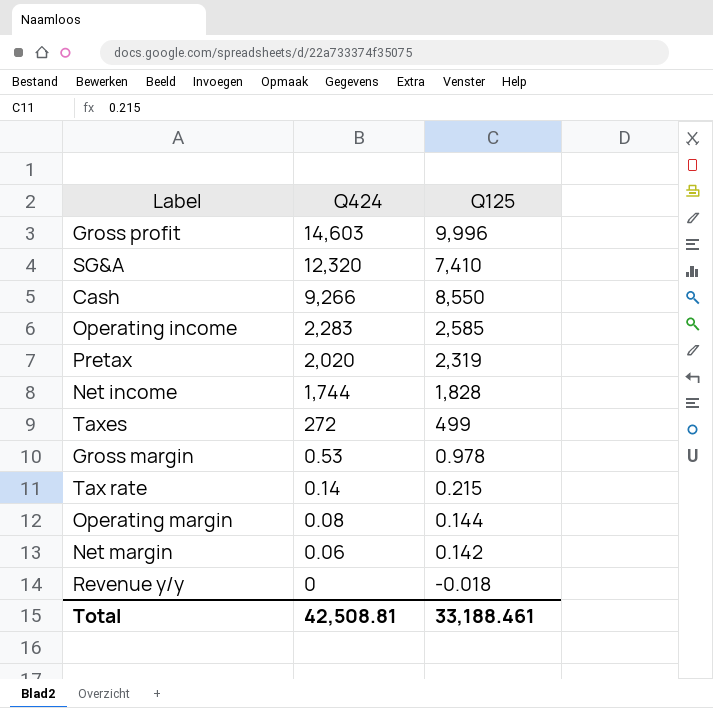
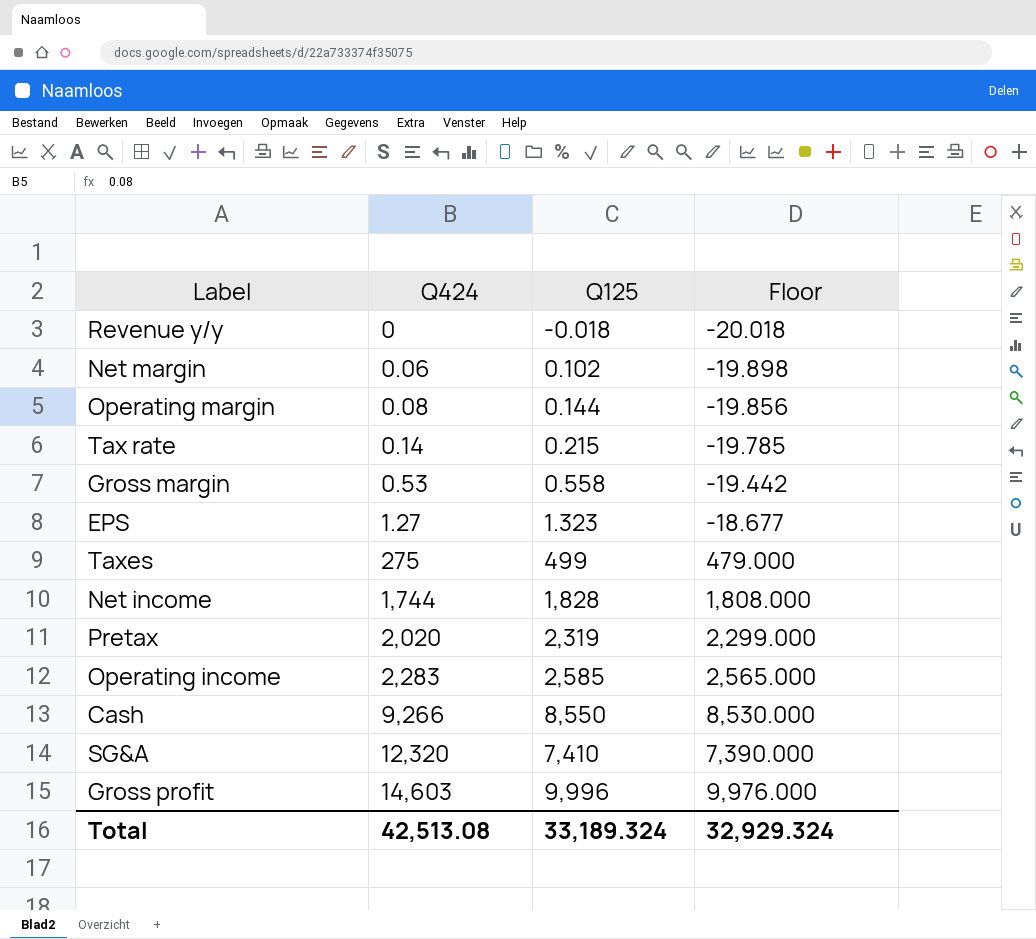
row order: Q424 descending -> Q424 ascending
column Floor | formula: none -> [Q125] - 20
Net margin | Q125: 0.142 -> 0.102
Gross margin | Q125: 0.978 -> 0.558
row EPS: none -> 1.27 | 1.323 | -18.677
Taxes | Q424: 272 -> 275
Total | Q424: 42,508.81 -> 42,513.08
Total | Q125: 33,188.461 -> 33,189.324

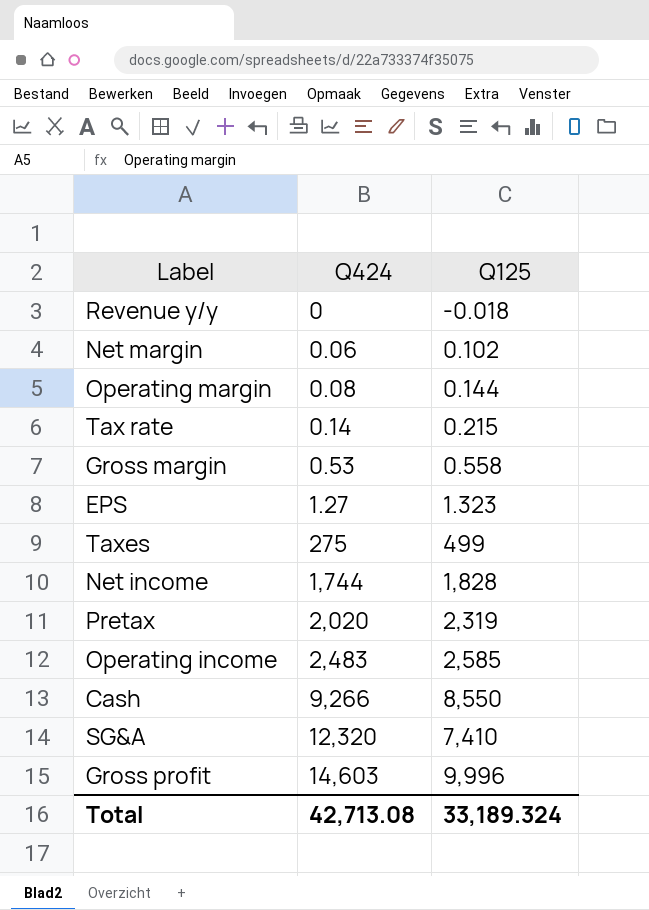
column Floor | formula: [Q125] - 20 -> none
Operating income | Q424: 2,283 -> 2,483
Total | Q424: 42,513.08 -> 42,713.08

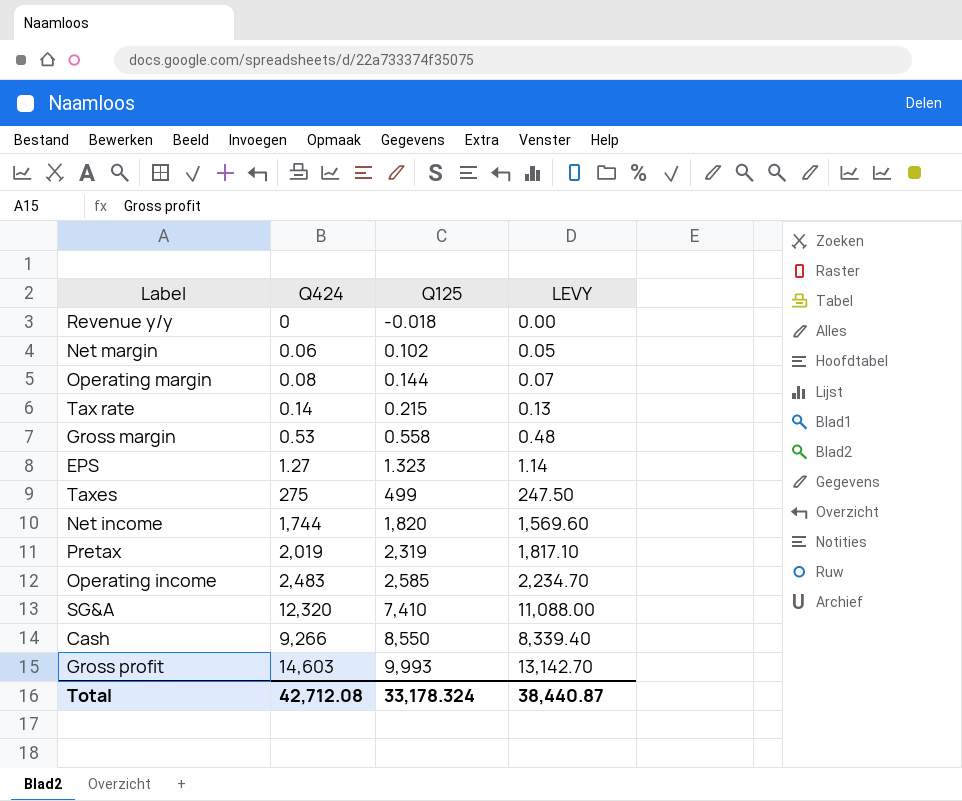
row order: Q424 ascending -> Q125 ascending
column LEVY | formula: none -> [Q424] * 0.9
Net income | Q125: 1,828 -> 1,820
Pretax | Q424: 2,020 -> 2,019
Gross profit | Q125: 9,996 -> 9,993
Total | Q424: 42,713.08 -> 42,712.08
Total | Q125: 33,189.324 -> 33,178.324

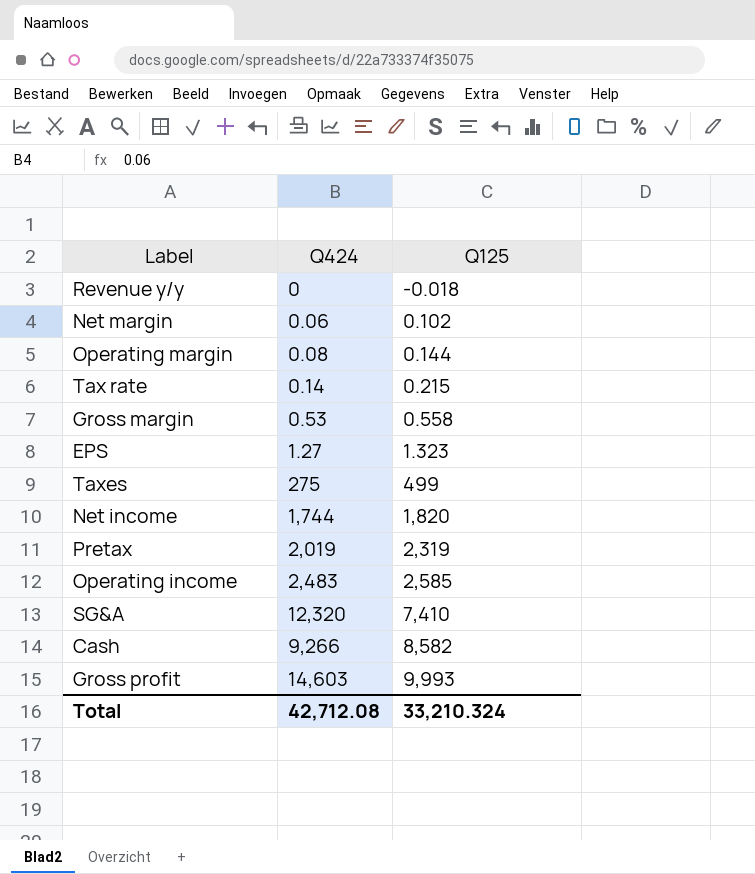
column LEVY | formula: [Q424] * 0.9 -> none
Cash | Q125: 8,550 -> 8,582
Total | Q125: 33,178.324 -> 33,210.324

